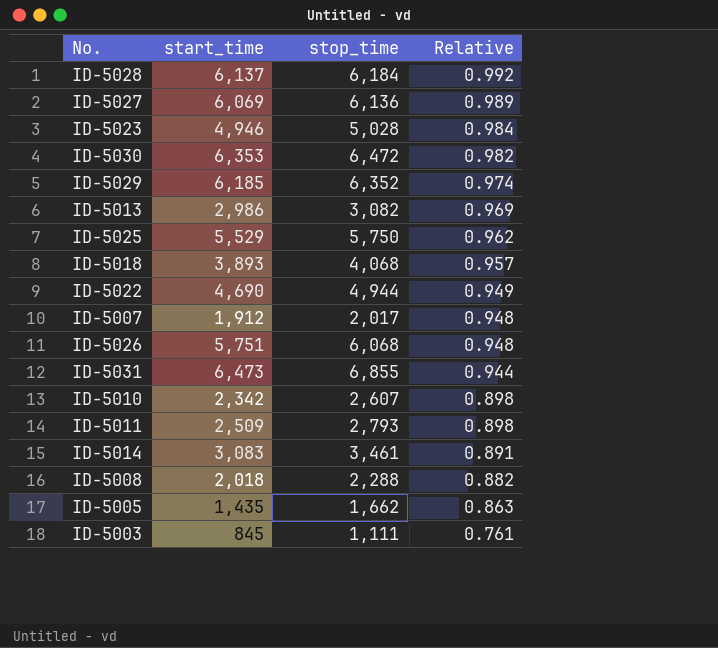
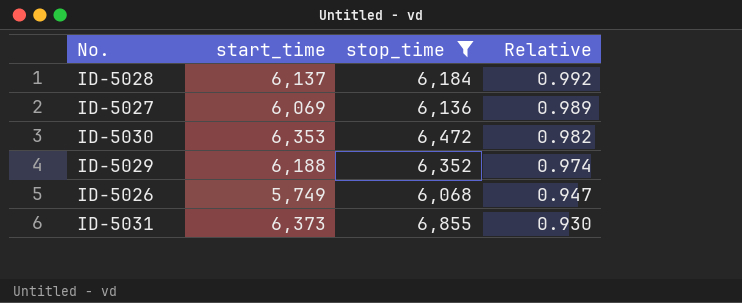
filter: none -> stop_time >= 6,068
ID-5029 | start_time: 6,185 -> 6,188
ID-5026 | start_time: 5,751 -> 5,749
ID-5026 | Relative: 0.948 -> 0.947
ID-5031 | start_time: 6,473 -> 6,373
ID-5031 | Relative: 0.944 -> 0.930

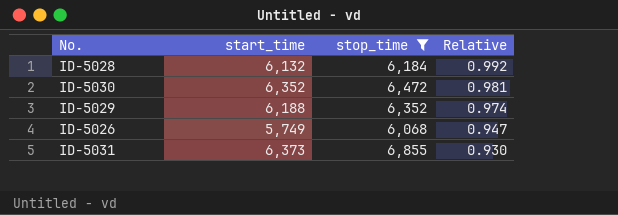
row ID-5027: 6,069 | 6,136 | 0.989 -> none
ID-5028 | start_time: 6,137 -> 6,132
ID-5030 | start_time: 6,353 -> 6,352
ID-5030 | Relative: 0.982 -> 0.981

